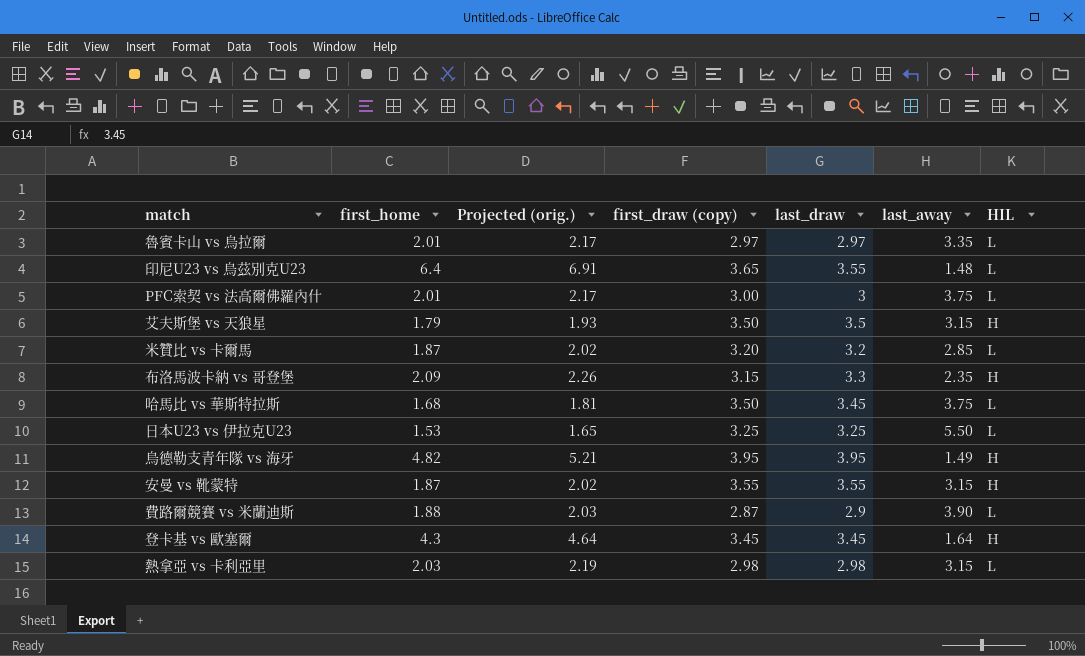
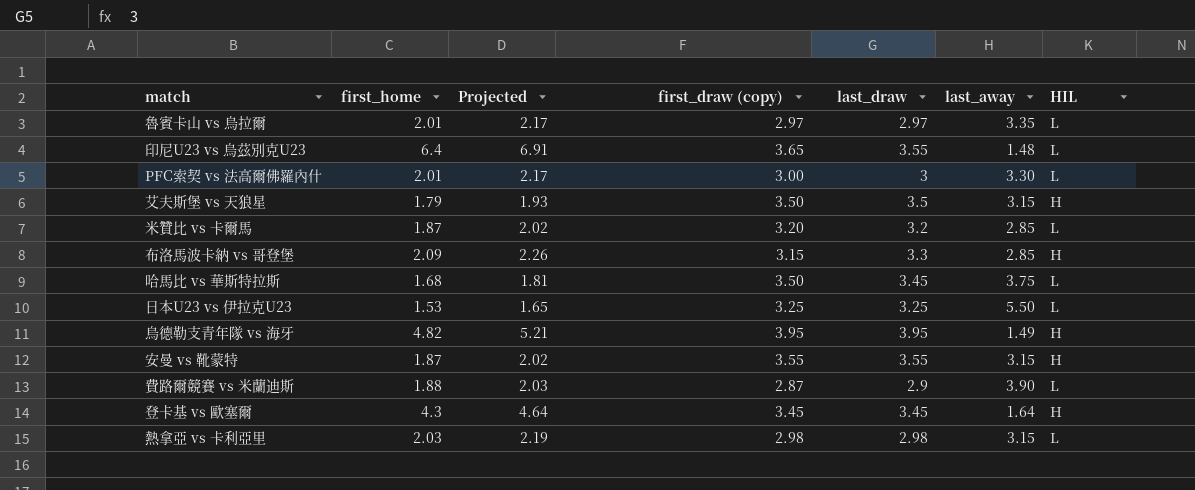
column name: Projected (orig.) -> Projected
PFC索契 vs 法高爾佛羅內什 | last_away: 3.75 -> 3.30
布洛馬波卡納 vs 哥登堡 | last_away: 2.35 -> 2.85

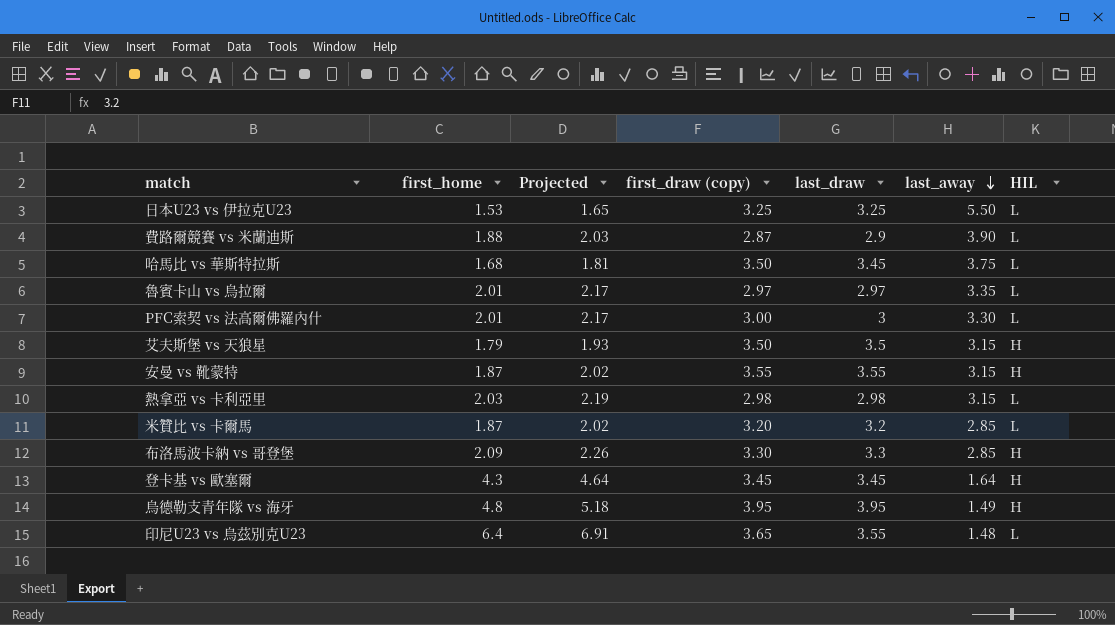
row order: none -> last_away descending
布洛馬波卡納 vs 哥登堡 | first_draw (copy): 3.15 -> 3.30
烏德勒支青年隊 vs 海牙 | first_home: 4.82 -> 4.8
烏德勒支青年隊 vs 海牙 | Projected: 5.21 -> 5.18

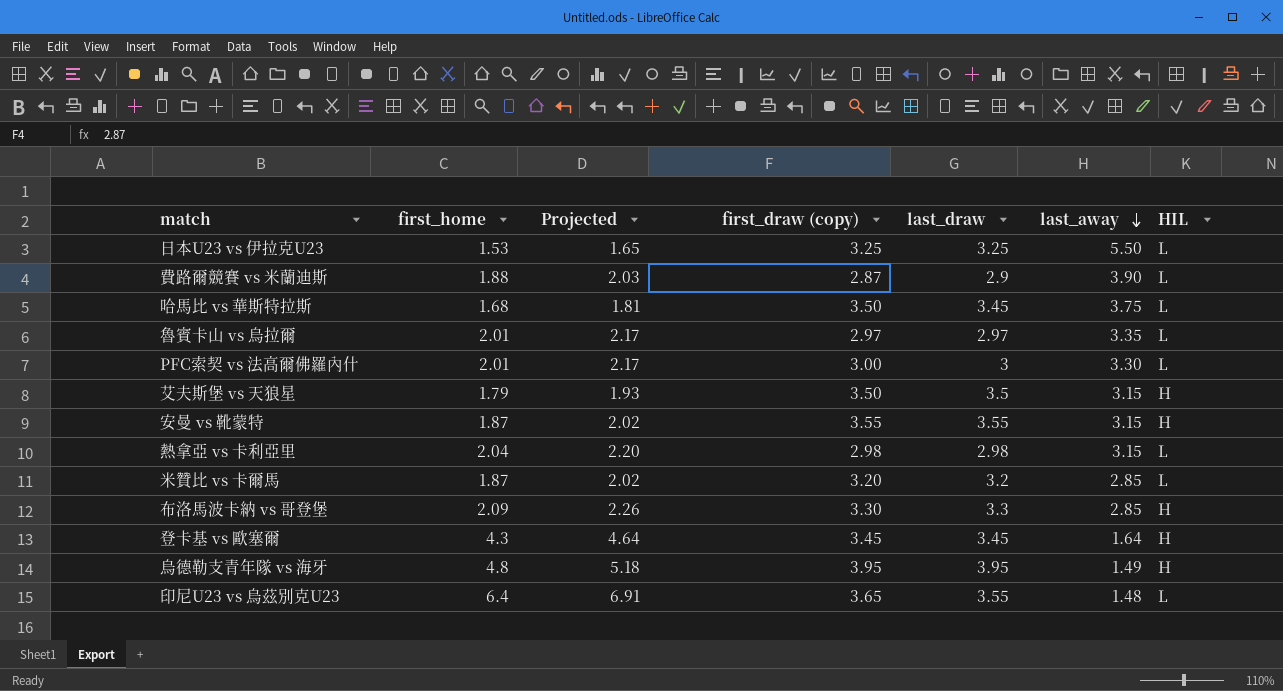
熱拿亞 vs 卡利亞里 | first_home: 2.03 -> 2.04
熱拿亞 vs 卡利亞里 | Projected: 2.19 -> 2.20

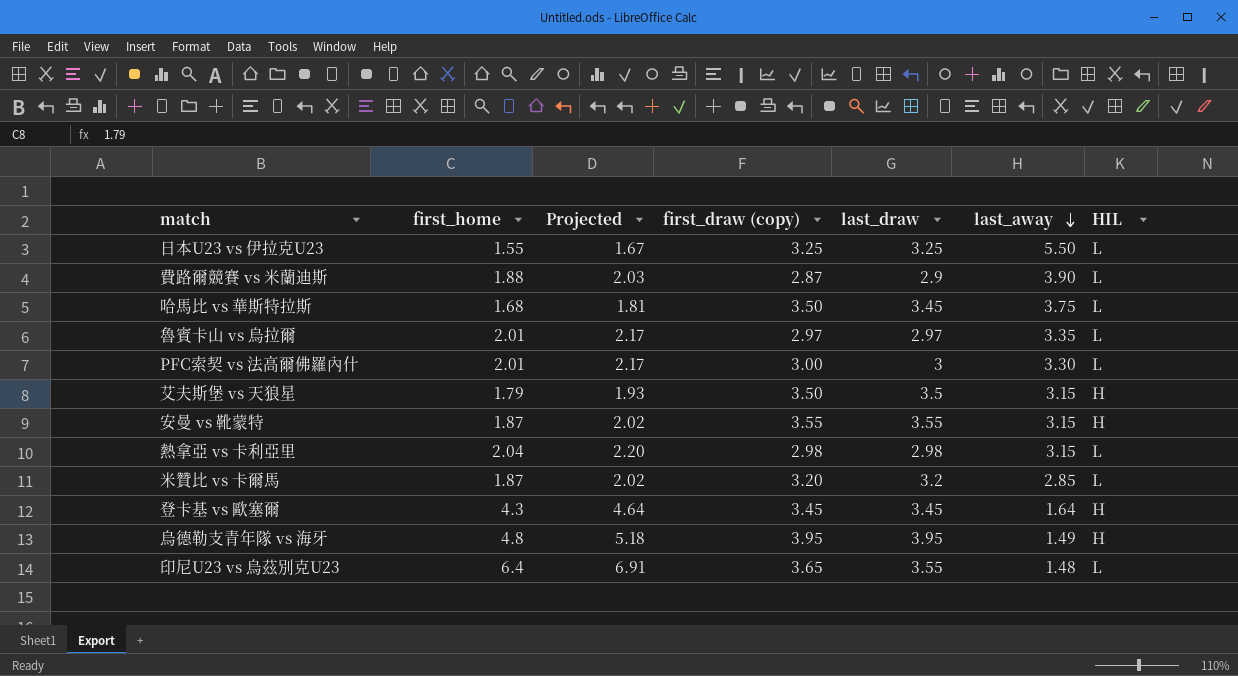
row 布洛馬波卡納 vs 哥登堡: 2.09 | 2.26 | 3.30 | 3.3 | 2.85 | H -> none
日本U23 vs 伊拉克U23 | first_home: 1.53 -> 1.55
日本U23 vs 伊拉克U23 | Projected: 1.65 -> 1.67

